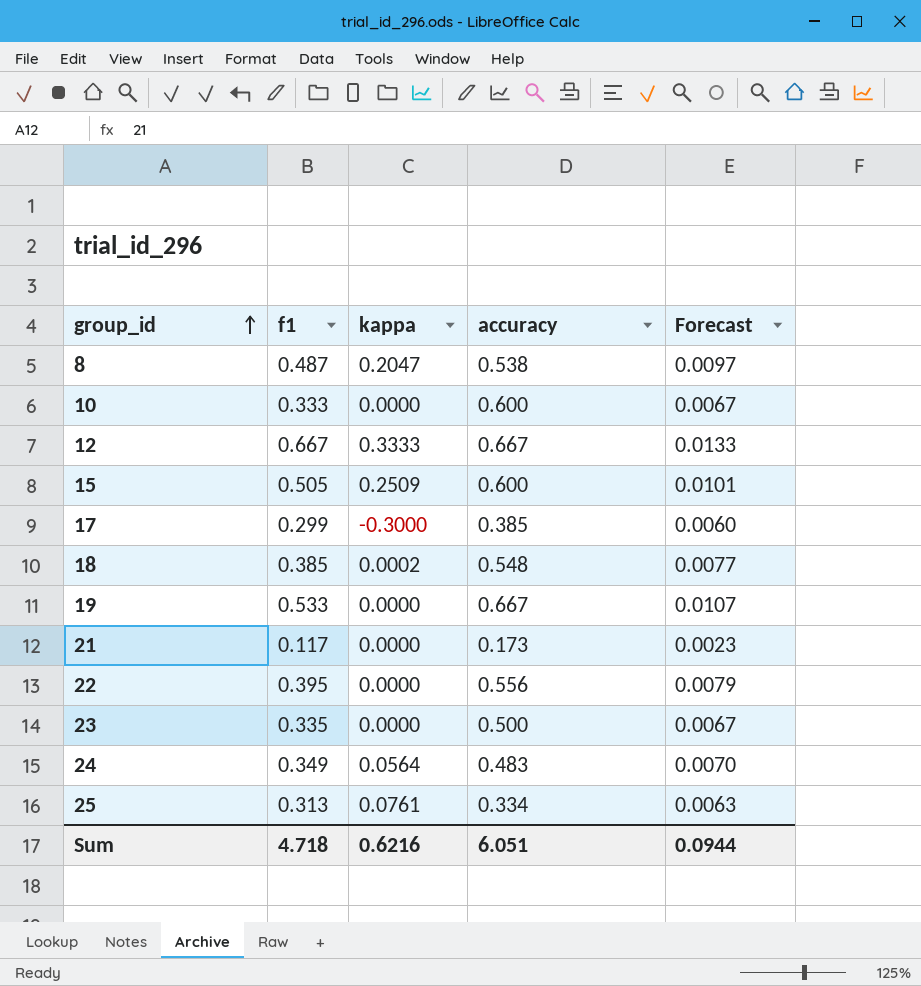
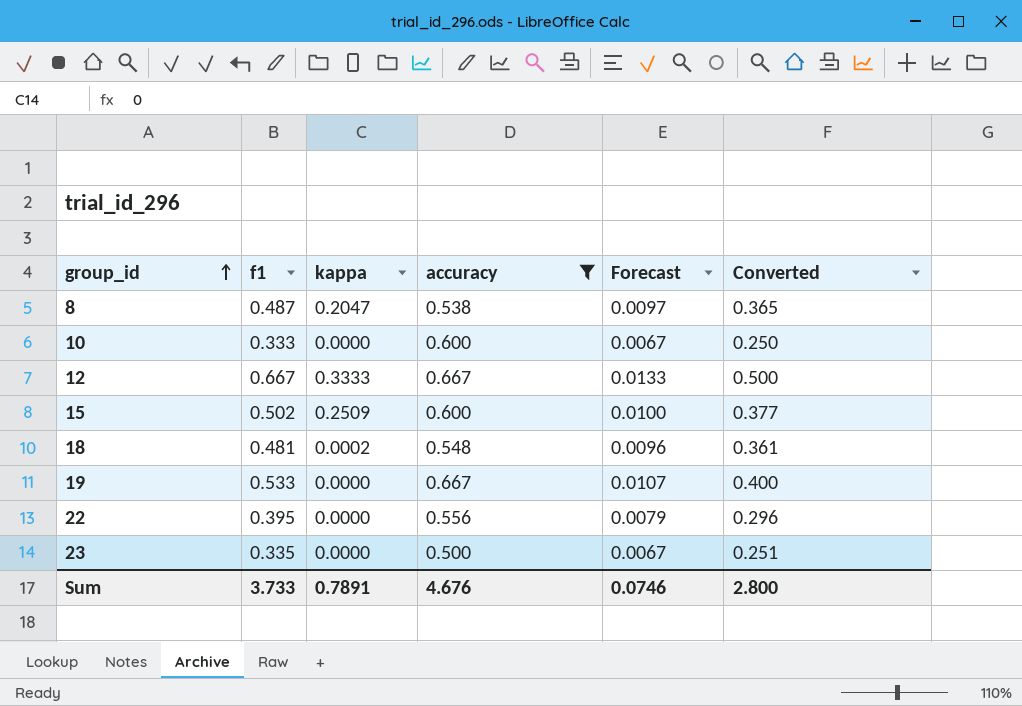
filter: none -> accuracy >= 0.500
column Converted | formula: none -> [f1] * 0.75
15 | f1: 0.505 -> 0.502
15 | Forecast: 0.0101 -> 0.0100
18 | f1: 0.385 -> 0.481
18 | Forecast: 0.0077 -> 0.0096
Sum | f1: 4.718 -> 3.733
Sum | kappa: 0.6216 -> 0.7891
Sum | accuracy: 6.051 -> 4.676
Sum | Forecast: 0.0944 -> 0.0746

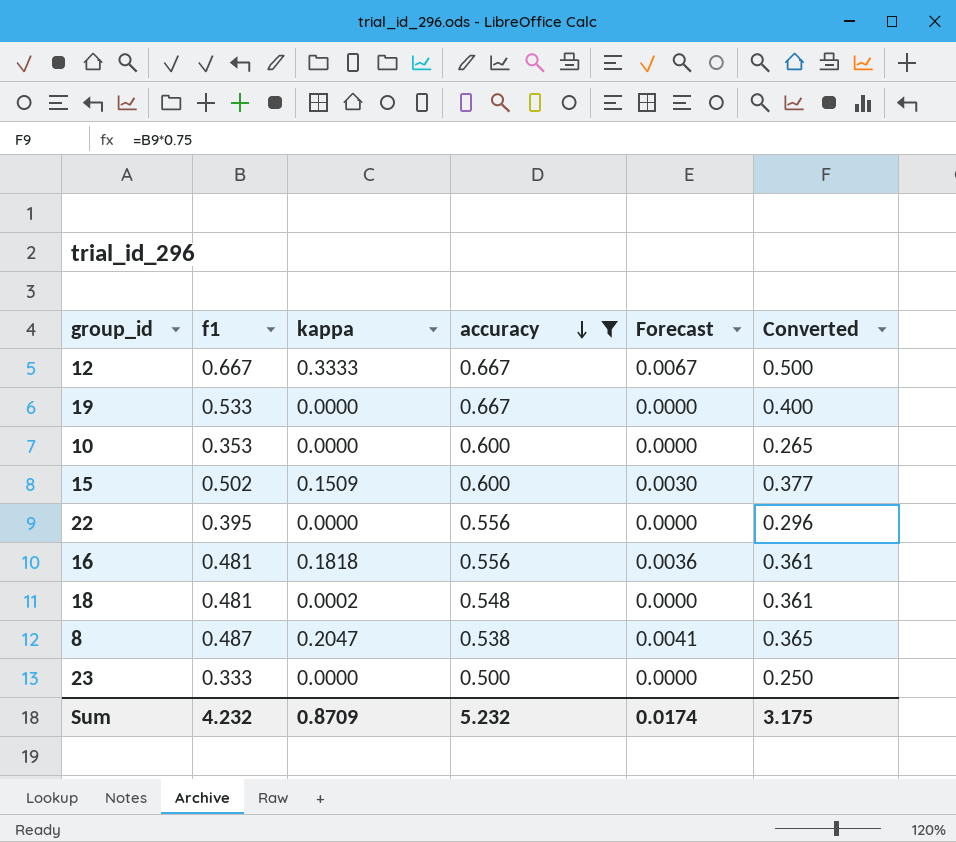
row order: group_id ascending -> accuracy descending
column Forecast | formula: [f1] * 0.02 -> [kappa] * 0.02
10 | f1: 0.333 -> 0.353
10 | Converted: 0.250 -> 0.265
15 | kappa: 0.2509 -> 0.1509
row 16: none -> 0.481 | 0.1818 | 0.556 | 0.0036 | 0.361
23 | f1: 0.335 -> 0.333
23 | Converted: 0.251 -> 0.250
Sum | f1: 3.733 -> 4.232
Sum | kappa: 0.7891 -> 0.8709
Sum | accuracy: 4.676 -> 5.232
Sum | Forecast: 0.0746 -> 0.0174
Sum | Converted: 2.800 -> 3.175

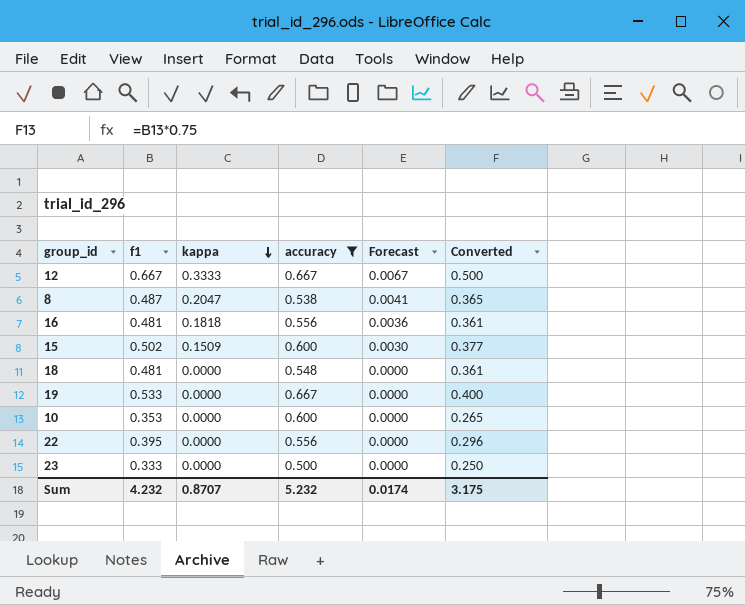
row order: accuracy descending -> kappa descending
18 | kappa: 0.0002 -> 0.0000
Sum | kappa: 0.8709 -> 0.8707

